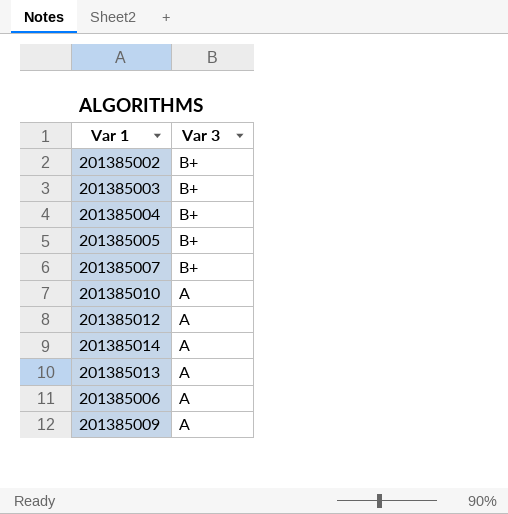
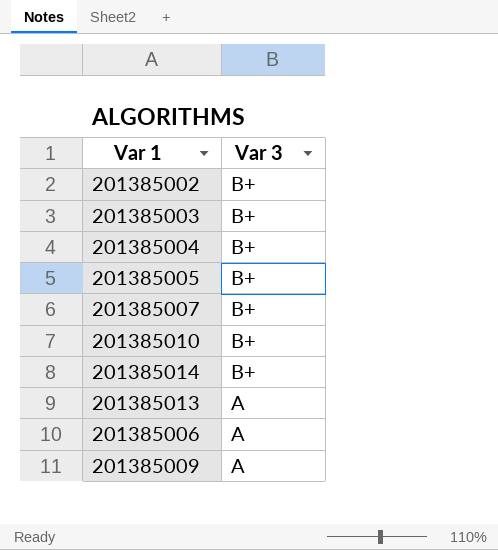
row 201385012: A -> none
201385010 | Var 3: A -> B+
201385014 | Var 3: A -> B+

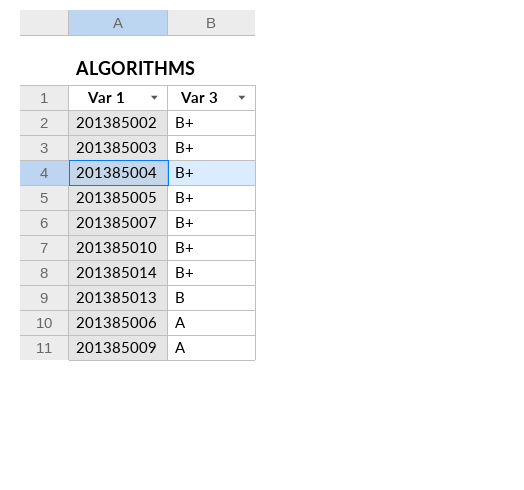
201385013 | Var 3: A -> B

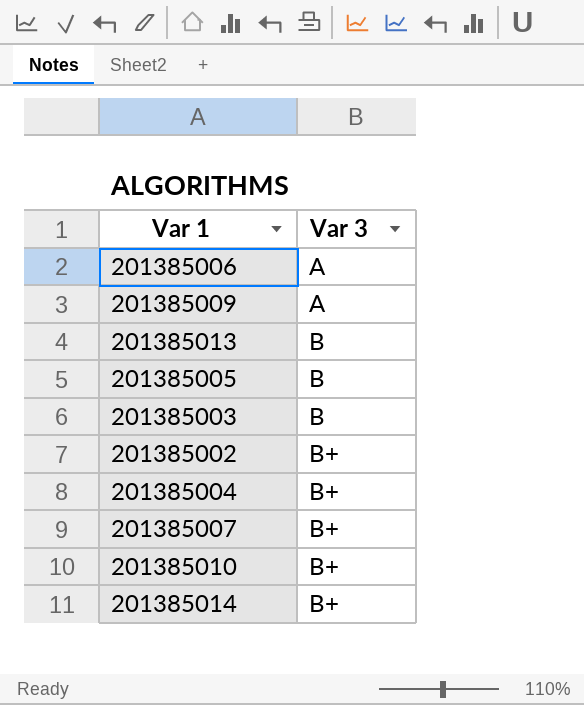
row order: Var 3 descending -> Var 3 ascending
201385005 | Var 3: B+ -> B
201385003 | Var 3: B+ -> B

